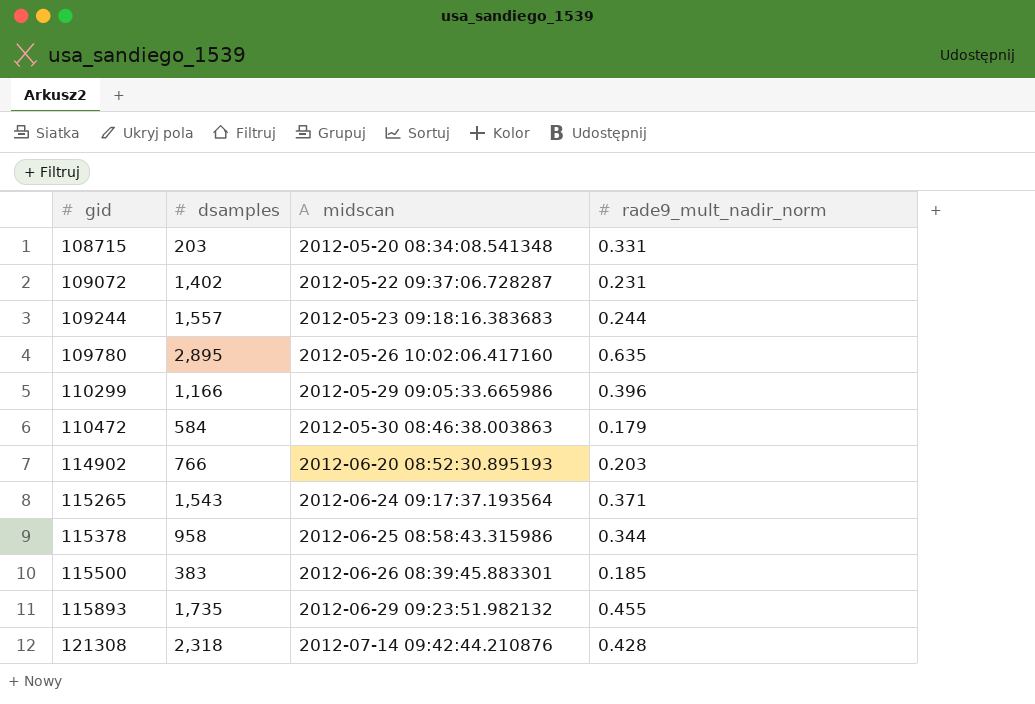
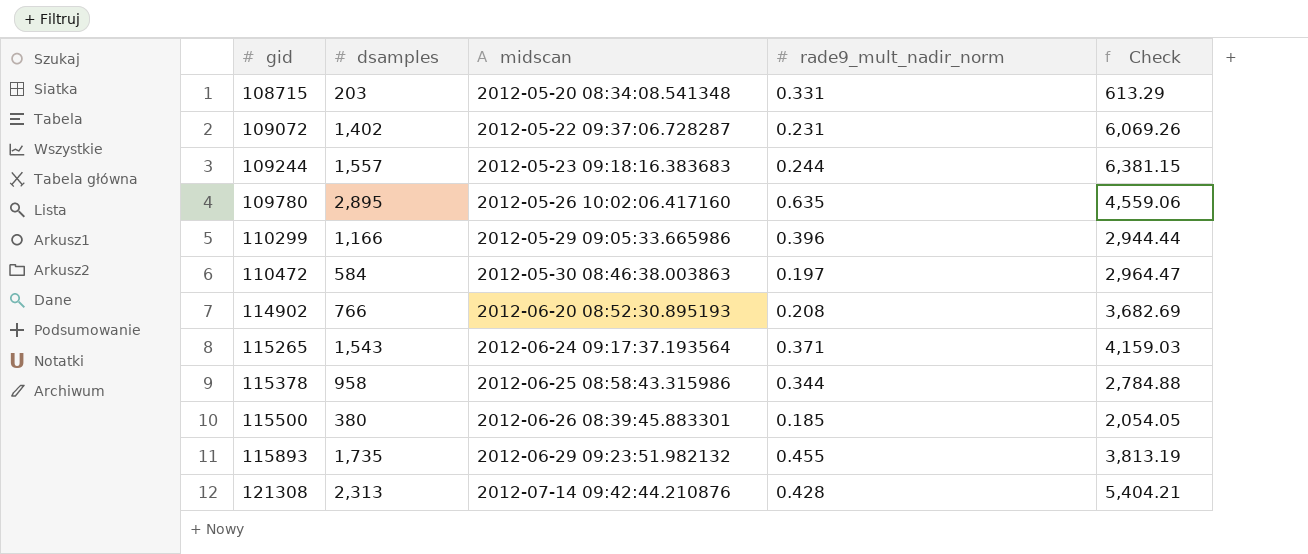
column Check | formula: none -> [dsamples] / [rade9_mult_nadir_norm]
110472 | rade9_mult_nadir_norm: 0.179 -> 0.197
114902 | rade9_mult_nadir_norm: 0.203 -> 0.208
115500 | dsamples: 383 -> 380
121308 | dsamples: 2,318 -> 2,313

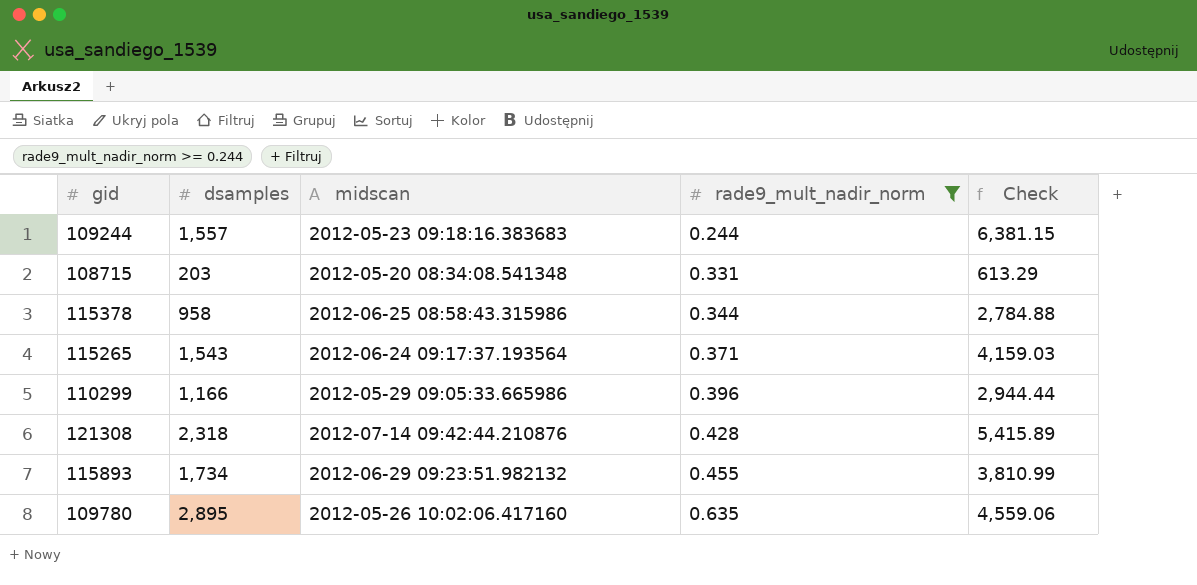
filter: none -> rade9_mult_nadir_norm >= 0.244
row order: gid ascending -> rade9_mult_nadir_norm ascending
121308 | dsamples: 2,313 -> 2,318
121308 | Check: 5,404.21 -> 5,415.89
115893 | dsamples: 1,735 -> 1,734
115893 | Check: 3,813.19 -> 3,810.99

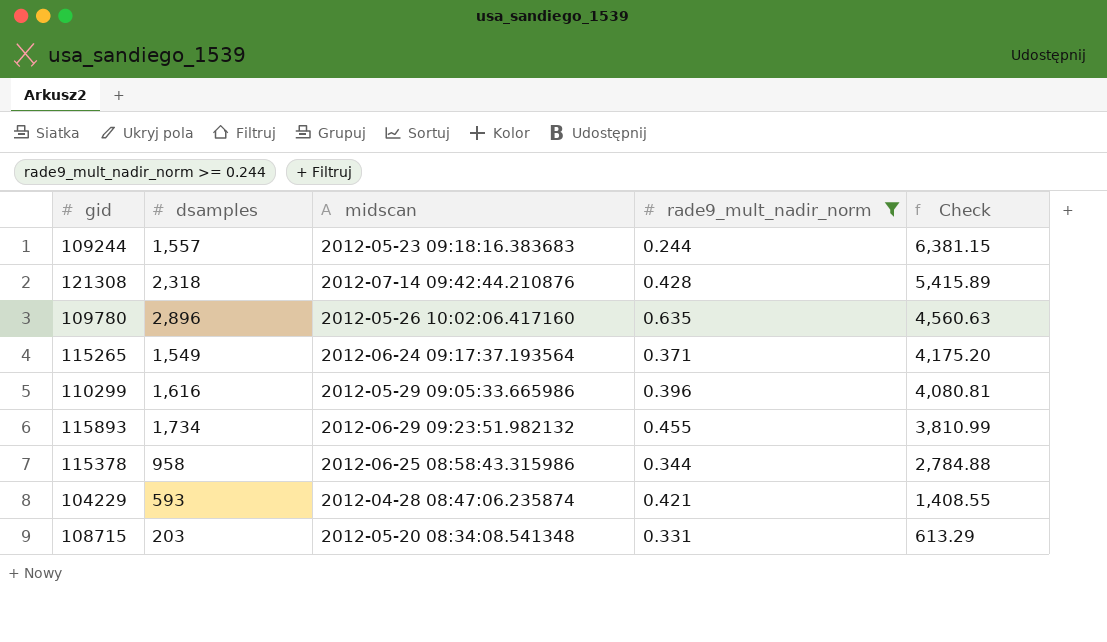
row order: rade9_mult_nadir_norm ascending -> Check descending
109780 | dsamples: 2,895 -> 2,896
109780 | Check: 4,559.06 -> 4,560.63
115265 | dsamples: 1,543 -> 1,549
115265 | Check: 4,159.03 -> 4,175.20
110299 | dsamples: 1,166 -> 1,616
110299 | Check: 2,944.44 -> 4,080.81
row 104229: none -> 593 | 2012-04-28 08:47:06.235874 | 0.421 | 1,408.55

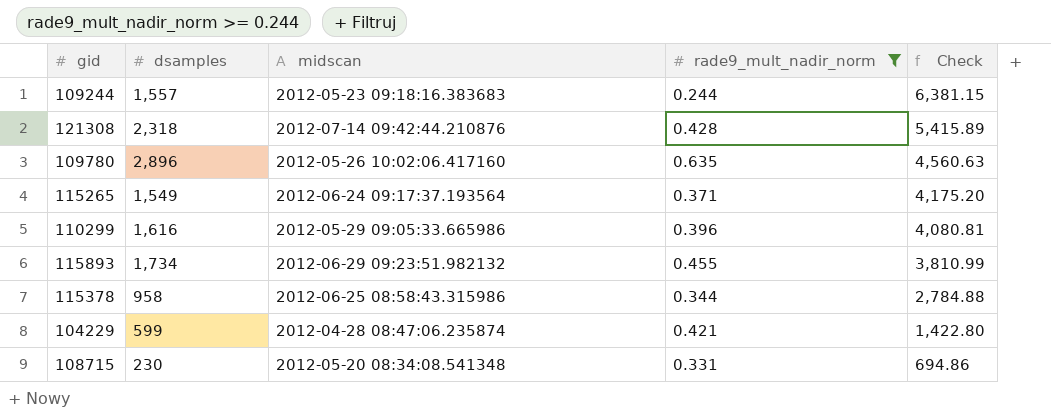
104229 | dsamples: 593 -> 599
104229 | Check: 1,408.55 -> 1,422.80
108715 | dsamples: 203 -> 230
108715 | Check: 613.29 -> 694.86

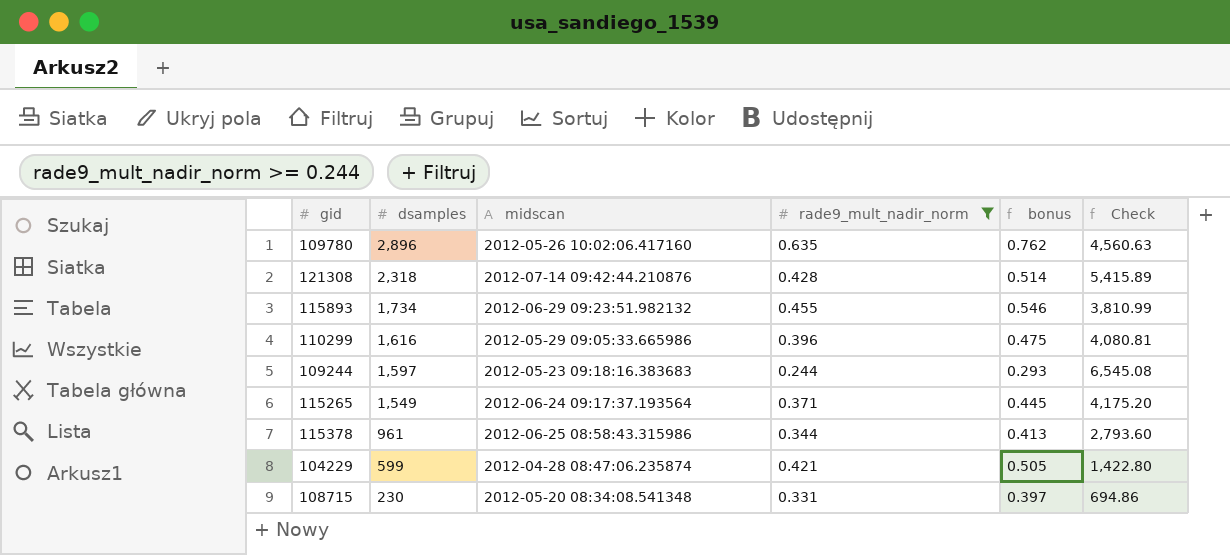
row order: Check descending -> dsamples descending
column bonus | formula: none -> [rade9_mult_nadir_norm] * 1.2
109244 | dsamples: 1,557 -> 1,597
109244 | Check: 6,381.15 -> 6,545.08
115378 | dsamples: 958 -> 961
115378 | Check: 2,784.88 -> 2,793.60

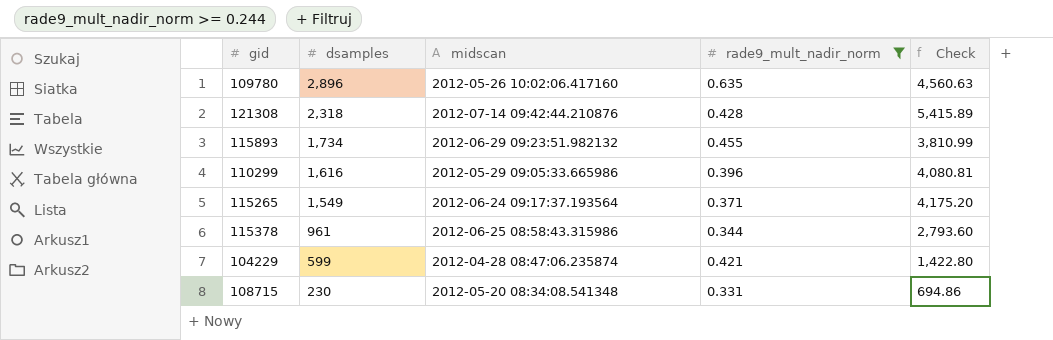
column bonus | formula: [rade9_mult_nadir_norm] * 1.2 -> none
row 109244: 1,597 | 2012-05-23 09:18:16.383683 | 0.244 | 0.293 | 6,545.08 -> none

